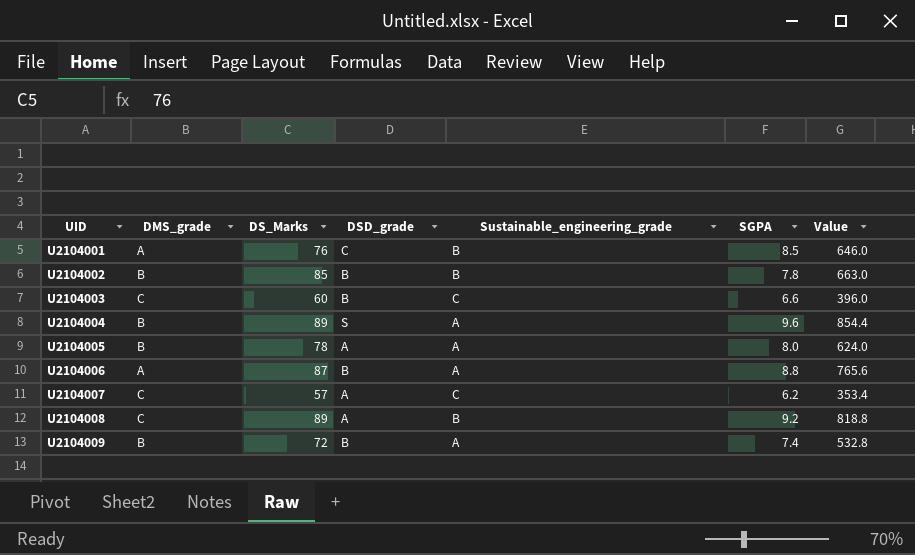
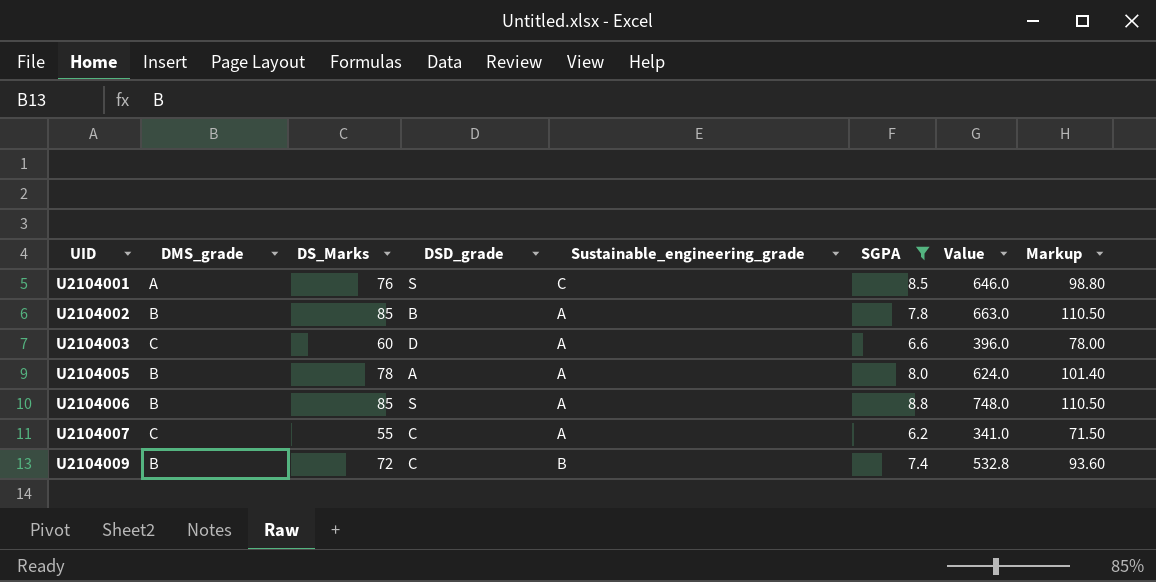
filter: none -> SGPA <= 8.8
column Markup | formula: none -> [DS_Marks] * 1.3
U2104001 | DSD_grade: C -> S
U2104001 | Sustainable_engineering_grade: B -> C
U2104002 | Sustainable_engineering_grade: B -> A
U2104003 | DSD_grade: B -> D
U2104003 | Sustainable_engineering_grade: C -> A
U2104006 | DMS_grade: A -> B
U2104006 | DS_Marks: 87 -> 85
U2104006 | DSD_grade: B -> S
U2104006 | Value: 765.6 -> 748.0
U2104007 | DS_Marks: 57 -> 55
U2104007 | DSD_grade: A -> C
U2104007 | Sustainable_engineering_grade: C -> A
U2104007 | Value: 353.4 -> 341.0
U2104009 | DSD_grade: B -> C
U2104009 | Sustainable_engineering_grade: A -> B

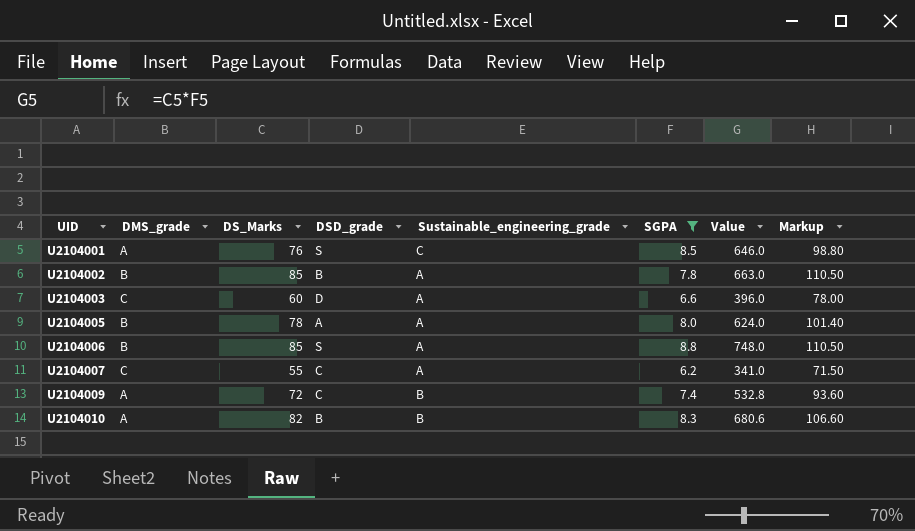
U2104009 | DMS_grade: B -> A
row U2104010: none -> A | 82 | B | B | 8.3 | 680.6 | 106.60

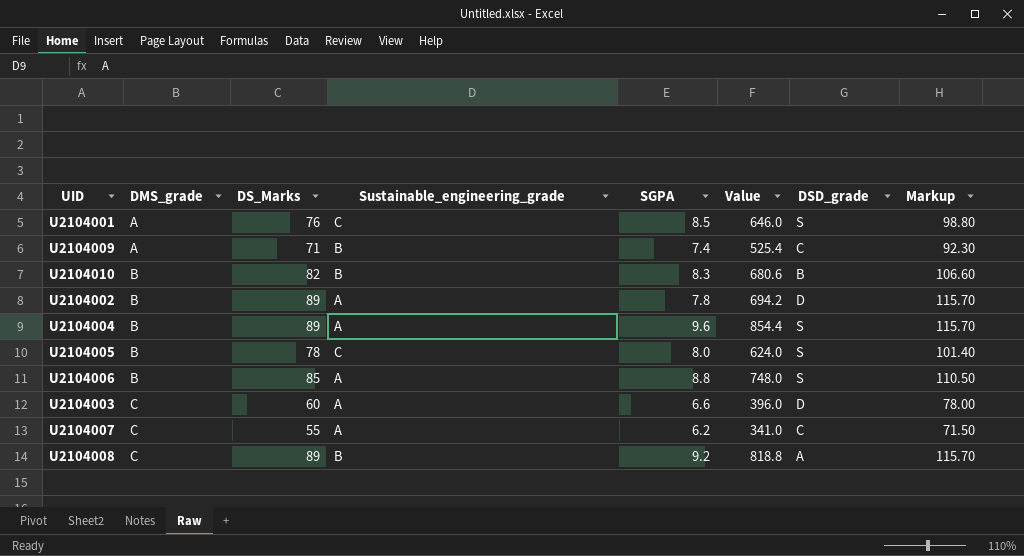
filter: SGPA <= 8.8 -> none
row order: UID ascending -> DMS_grade ascending
column DSD_grade | position: 4 -> 7
U2104009 | DS_Marks: 72 -> 71
U2104009 | Value: 532.8 -> 525.4
U2104009 | Markup: 93.60 -> 92.30
U2104010 | DMS_grade: A -> B
U2104002 | DS_Marks: 85 -> 89
U2104002 | Value: 663.0 -> 694.2
U2104002 | DSD_grade: B -> D
U2104002 | Markup: 110.50 -> 115.70
U2104005 | Sustainable_engineering_grade: A -> C
U2104005 | DSD_grade: A -> S

